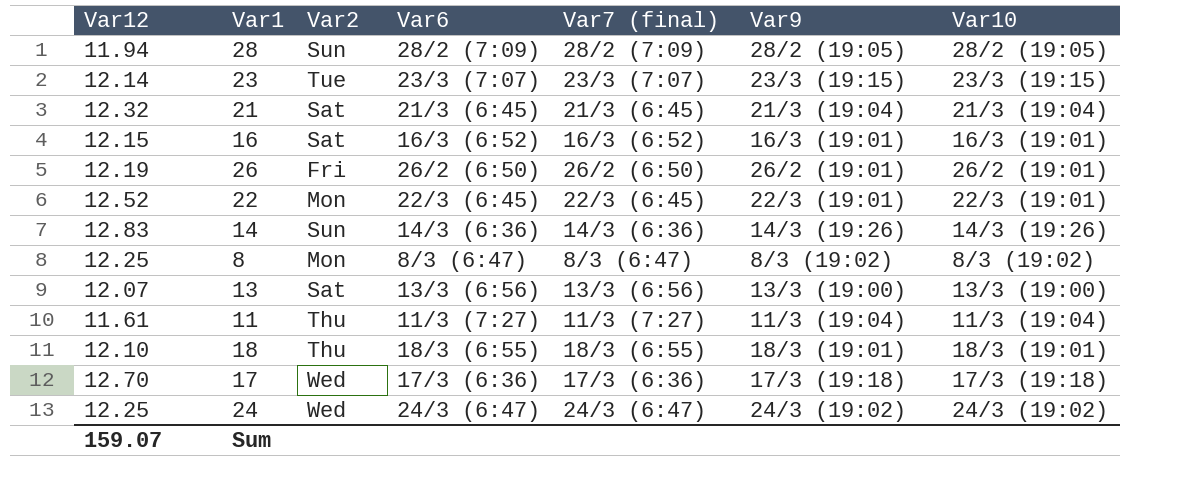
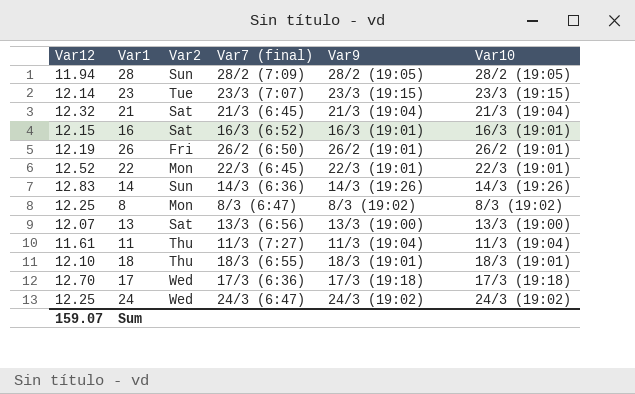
column Var6 | position: 4 -> none

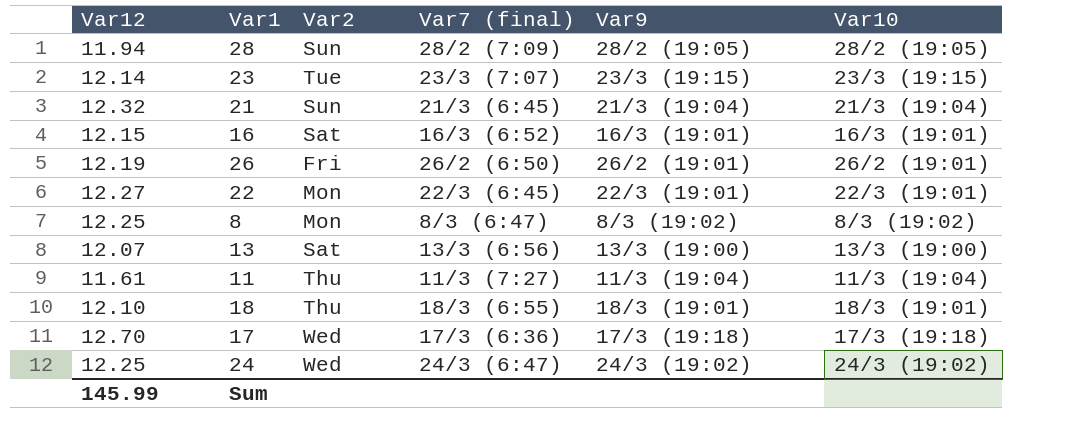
row 14: 12.83 | Sun | 14/3 (6:36) | 14/3 (19:26) | 14/3 (19:26) -> none
21 | Var2: Sat -> Sun
22 | Var12: 12.52 -> 12.27
Sum | Var12: 159.07 -> 145.99

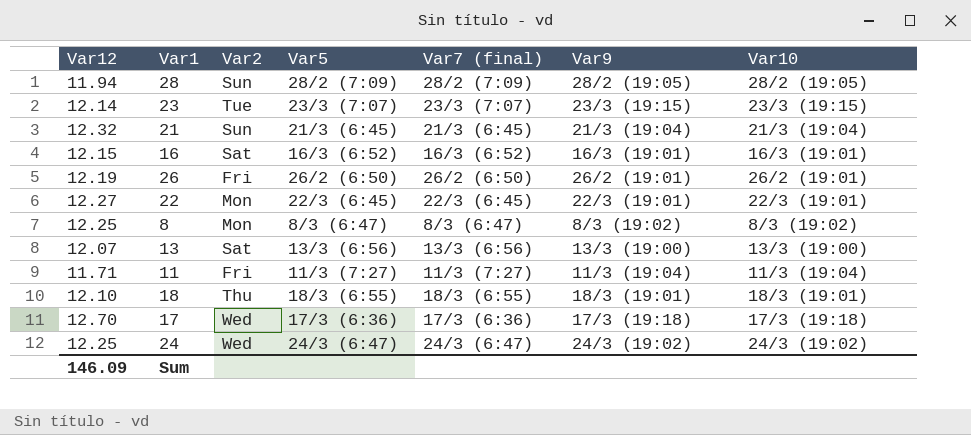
column Var5 | position: none -> 4
11 | Var12: 11.61 -> 11.71
11 | Var2: Thu -> Fri
Sum | Var12: 145.99 -> 146.09

